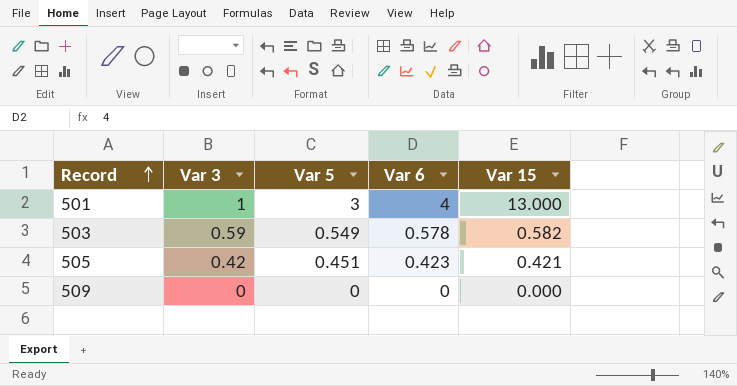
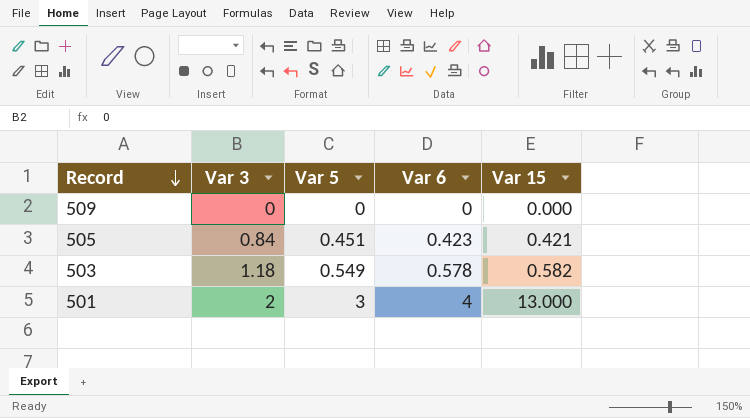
row order: Record ascending -> Record descending
505 | Var 3: 0.42 -> 0.84
503 | Var 3: 0.59 -> 1.18
501 | Var 3: 1 -> 2

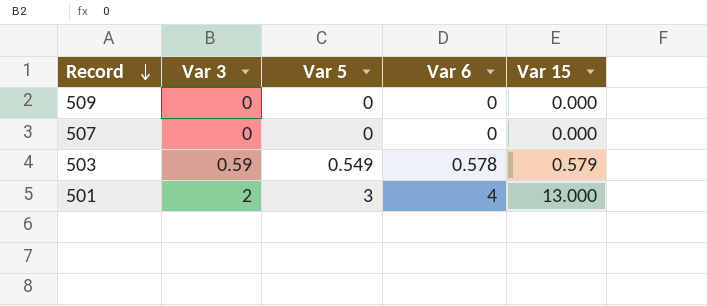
row 505: 0.84 | 0.451 | 0.423 | 0.421 -> none
row 507: none -> 0 | 0 | 0 | 0.000
503 | Var 3: 1.18 -> 0.59
503 | Var 15: 0.582 -> 0.579

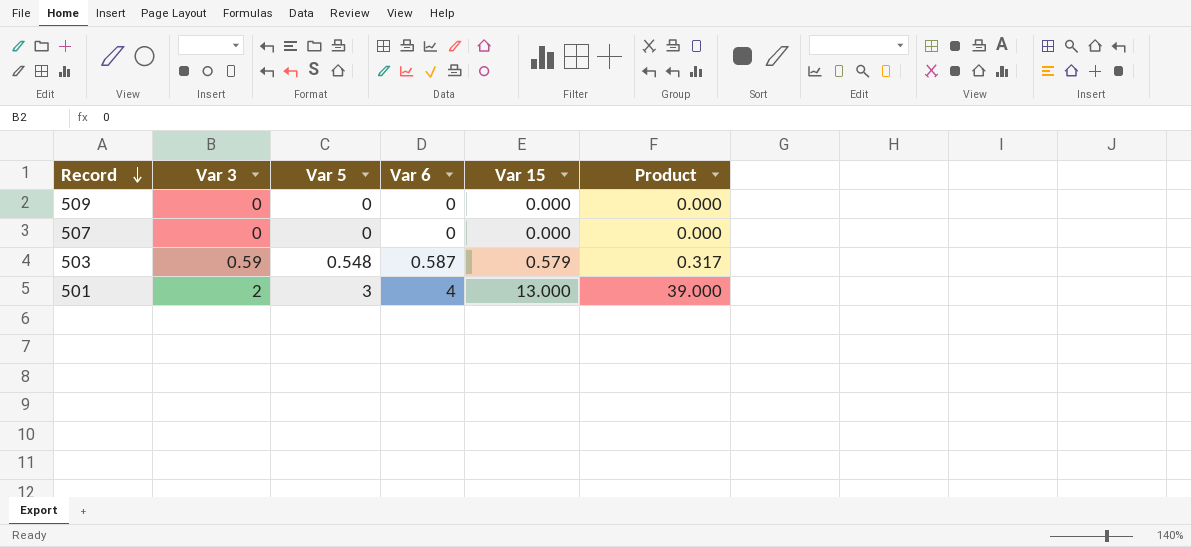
column Product | formula: none -> [Var 5] * [Var 15]
503 | Var 5: 0.549 -> 0.548
503 | Var 6: 0.578 -> 0.587

